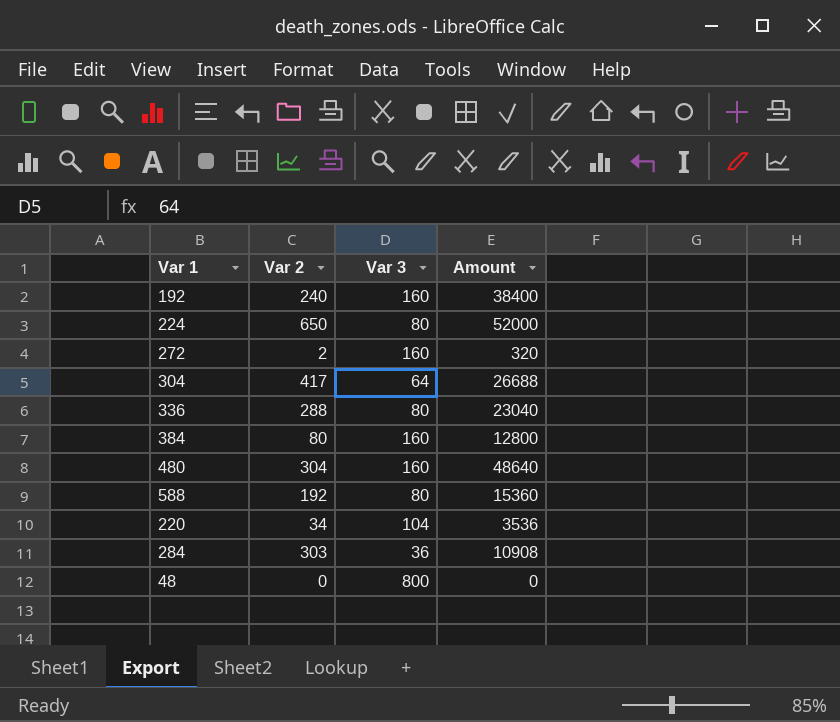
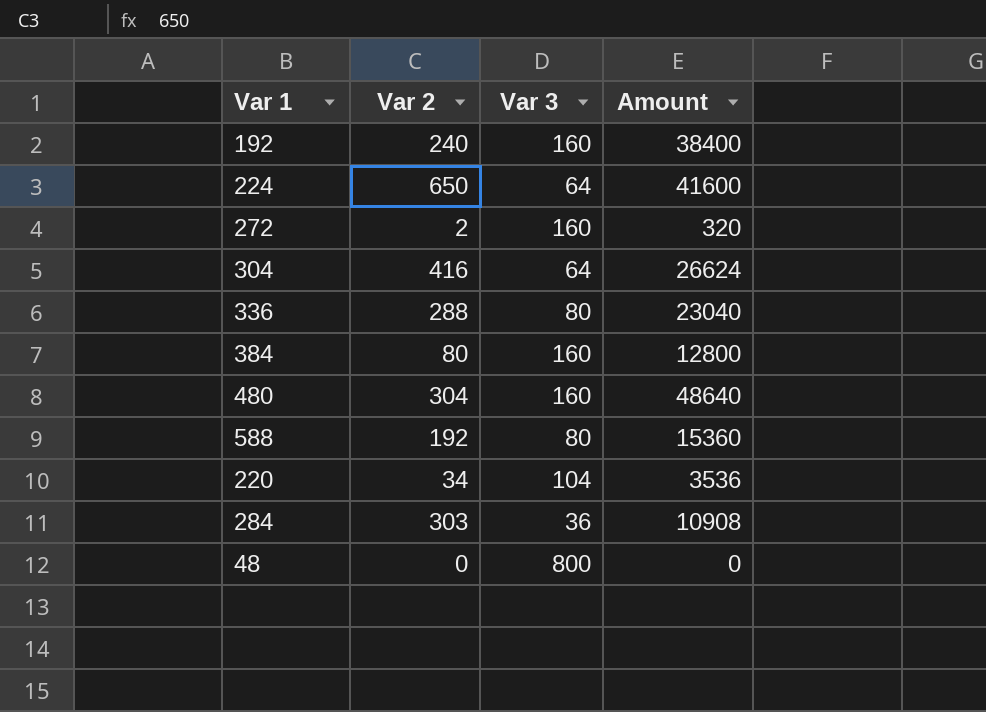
224 | Var 3: 80 -> 64
224 | Amount: 52000 -> 41600
304 | Var 2: 417 -> 416
304 | Amount: 26688 -> 26624

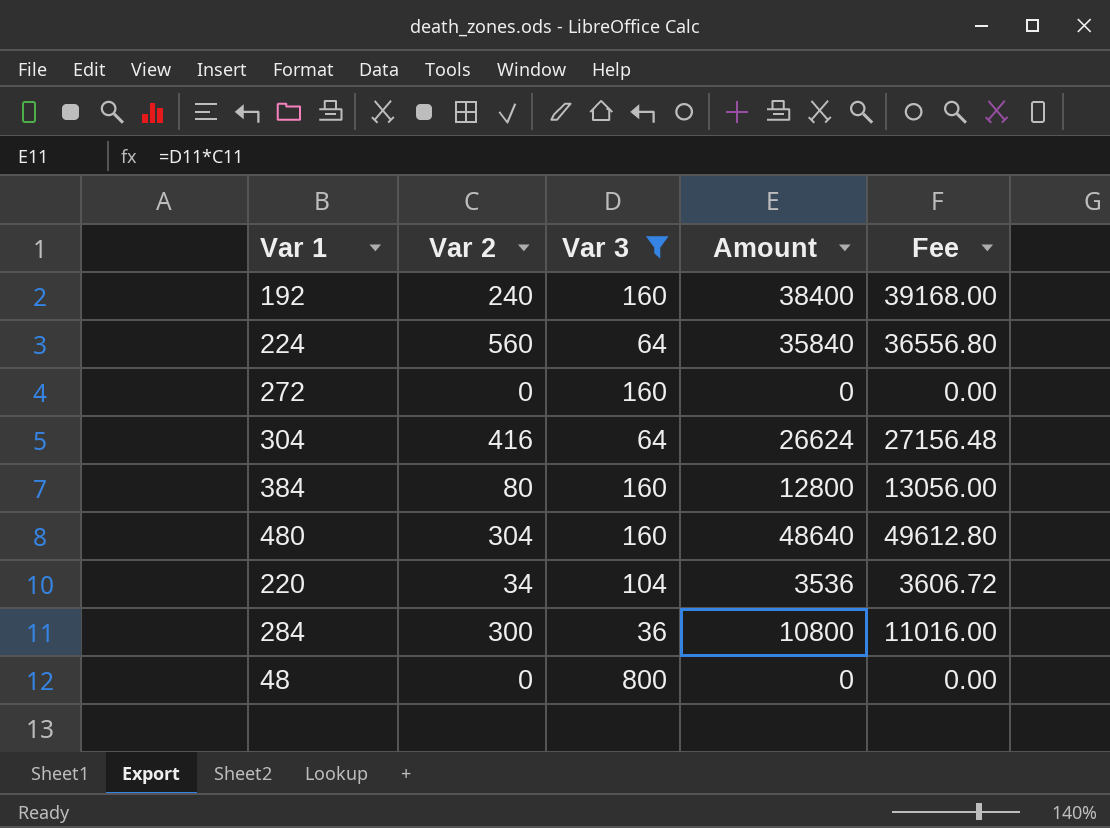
filter: none -> Var 3 != 80
column Fee | formula: none -> [Amount] * 1.02
224 | Var 2: 650 -> 560
224 | Amount: 41600 -> 35840
272 | Var 2: 2 -> 0
272 | Amount: 320 -> 0
284 | Var 2: 303 -> 300
284 | Amount: 10908 -> 10800

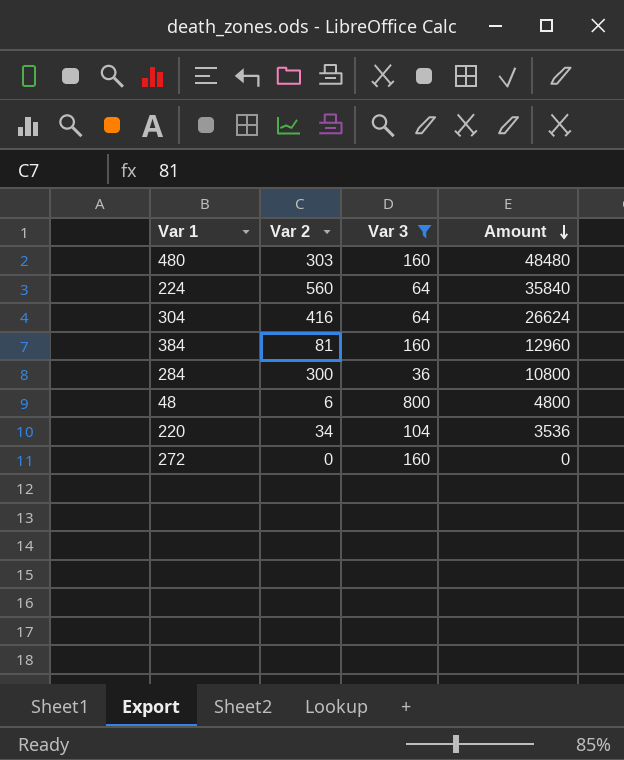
row order: none -> Amount descending
column Fee | formula: [Amount] * 1.02 -> none
row 192: 240 | 160 | 38400 | 39168.00 -> none
480 | Var 2: 304 -> 303
480 | Amount: 48640 -> 48480
384 | Var 2: 80 -> 81
384 | Amount: 12800 -> 12960
48 | Var 2: 0 -> 6
48 | Amount: 0 -> 4800

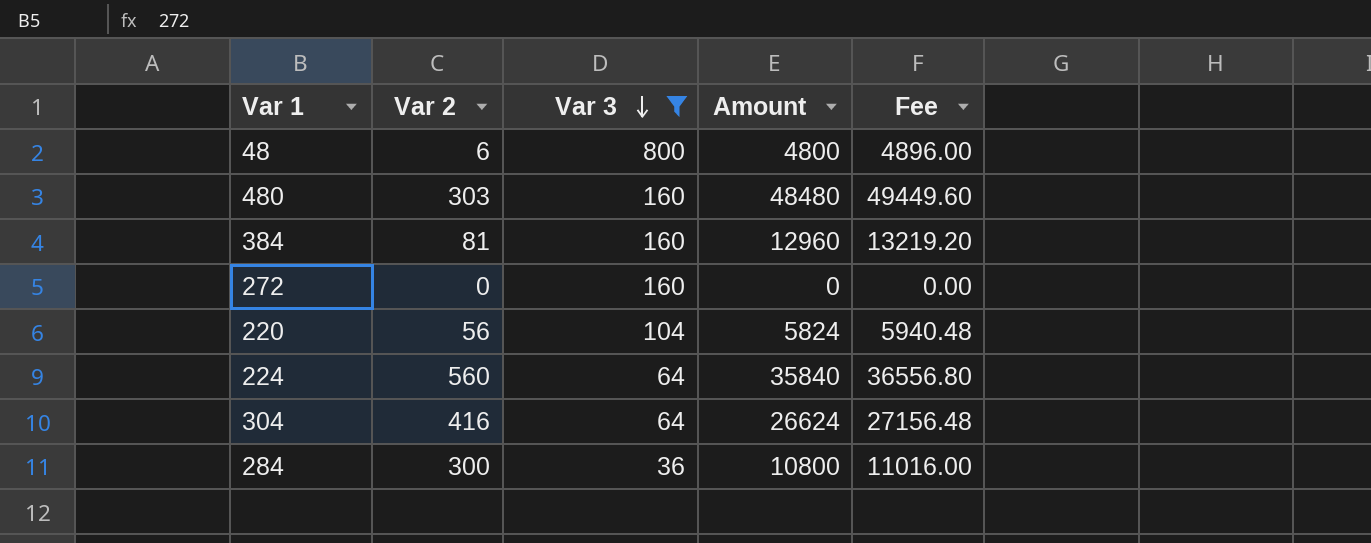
row order: Amount descending -> Var 3 descending
column Fee | formula: none -> [Amount] * 1.02
220 | Var 2: 34 -> 56
220 | Amount: 3536 -> 5824

